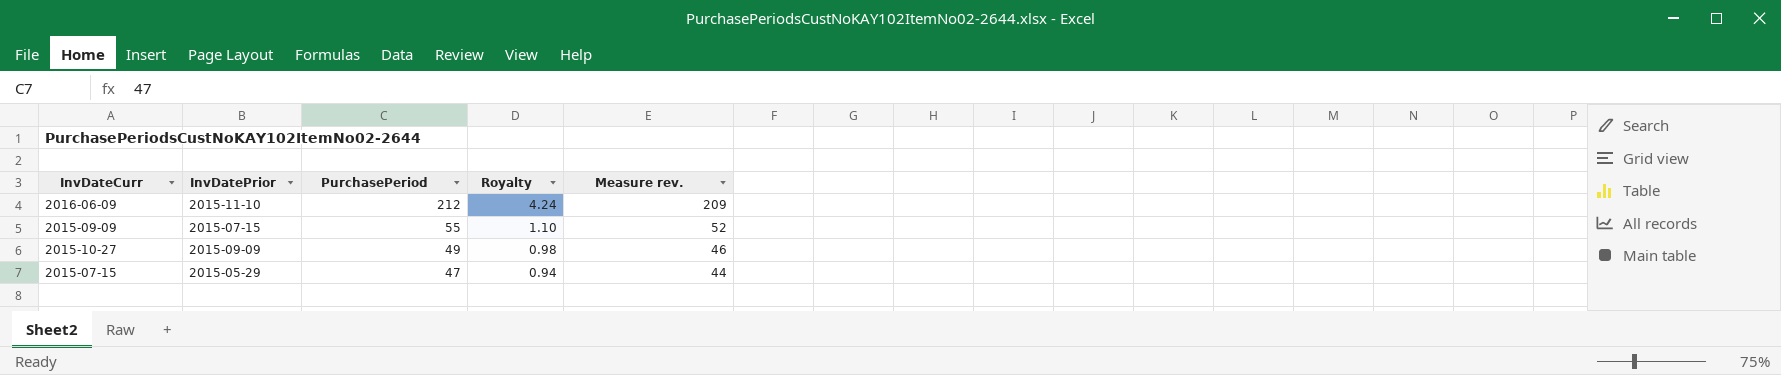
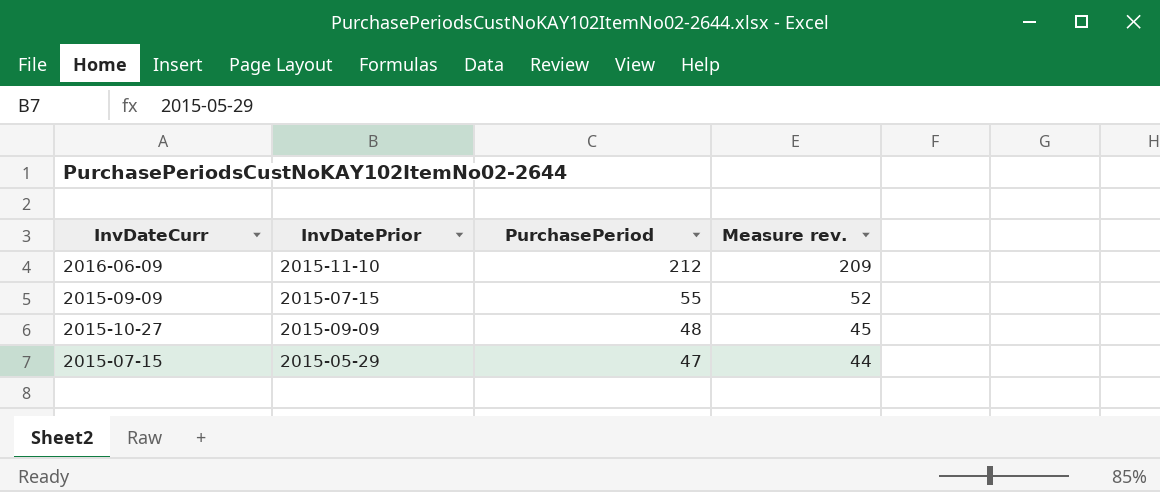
column Royalty | formula: [PurchasePeriod] * 0.02 -> none
2015-10-27 | PurchasePeriod: 49 -> 48
2015-10-27 | Measure rev.: 46 -> 45

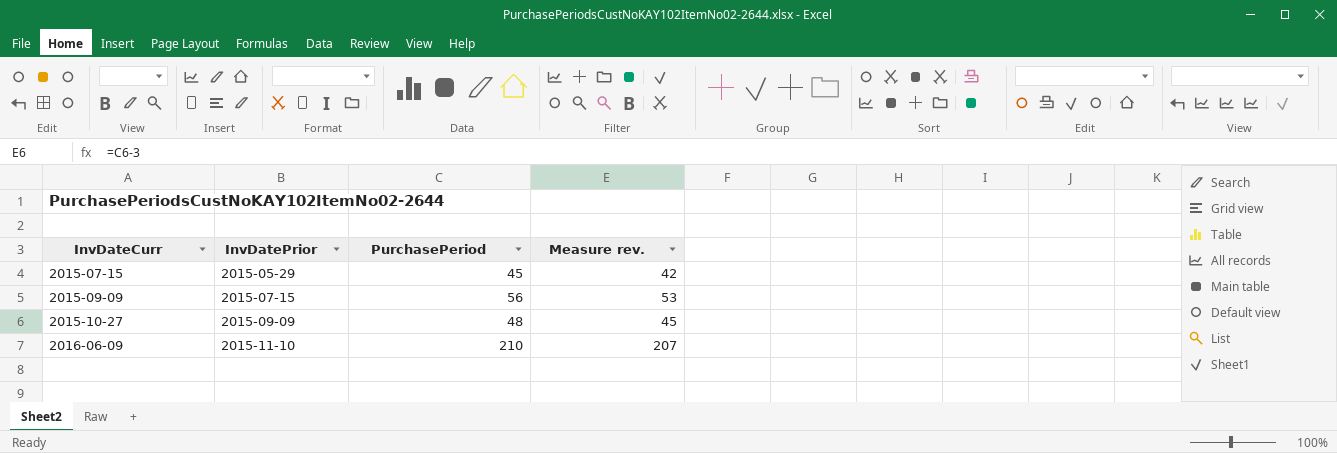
row order: PurchasePeriod descending -> InvDateCurr ascending
2015-07-15 | PurchasePeriod: 47 -> 45
2015-07-15 | Measure rev.: 44 -> 42
2015-09-09 | PurchasePeriod: 55 -> 56
2015-09-09 | Measure rev.: 52 -> 53
2016-06-09 | PurchasePeriod: 212 -> 210
2016-06-09 | Measure rev.: 209 -> 207

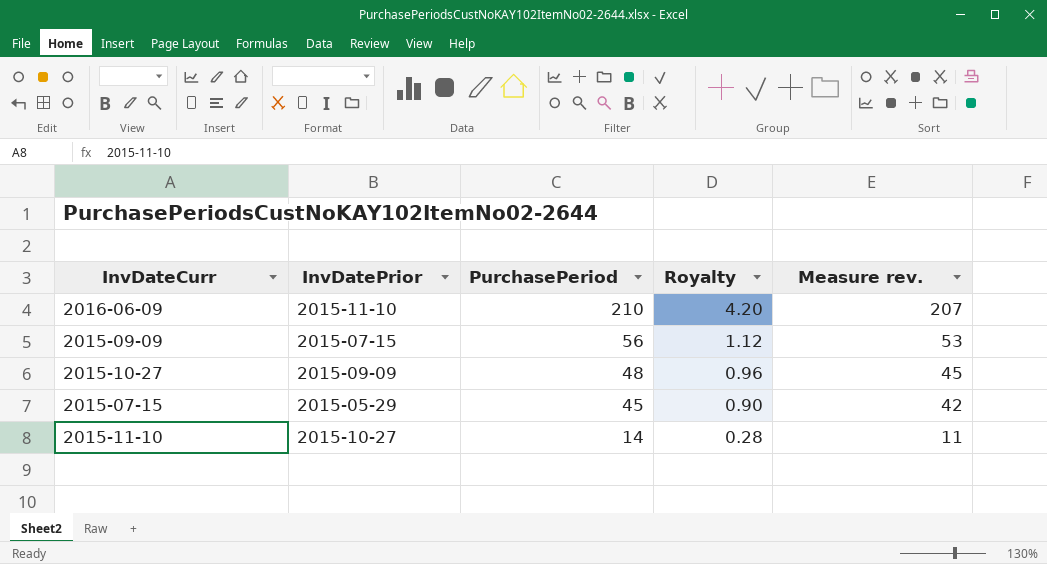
row order: InvDateCurr ascending -> PurchasePeriod descending
column Royalty | formula: none -> [PurchasePeriod] * 0.02
row 2015-11-10: none -> 2015-10-27 | 14 | 0.28 | 11

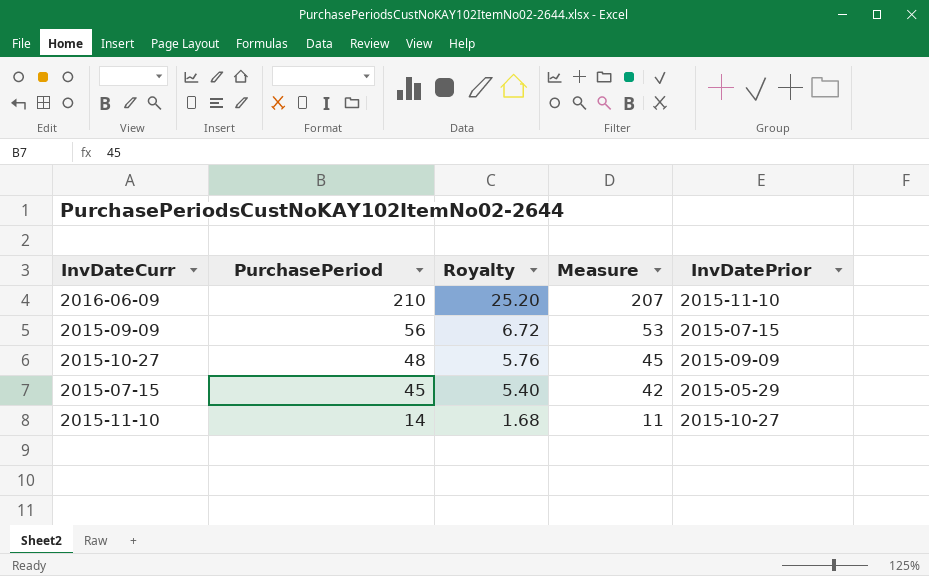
column Royalty | formula: [PurchasePeriod] * 0.02 -> [PurchasePeriod] * 0.12
column name: Measure rev. -> Measure
column InvDatePrior | position: 2 -> 5

